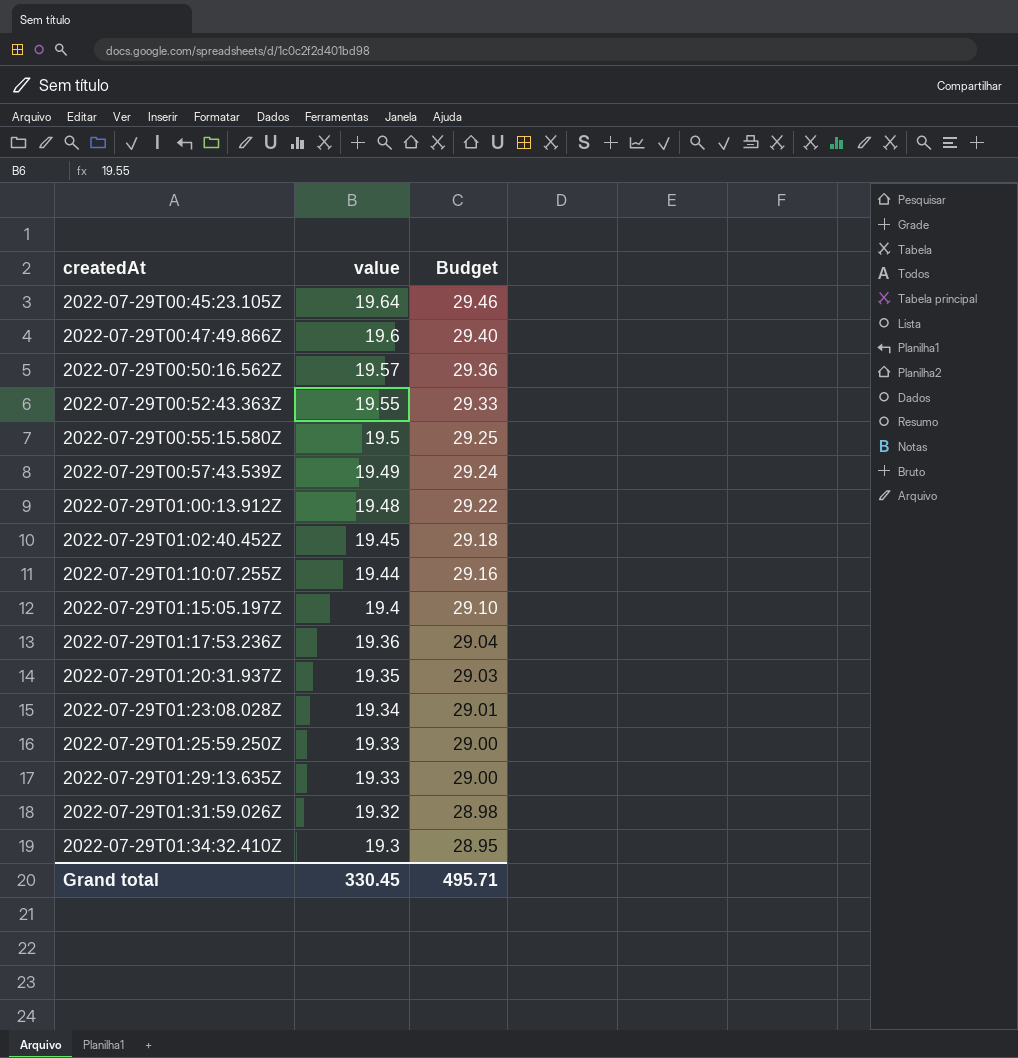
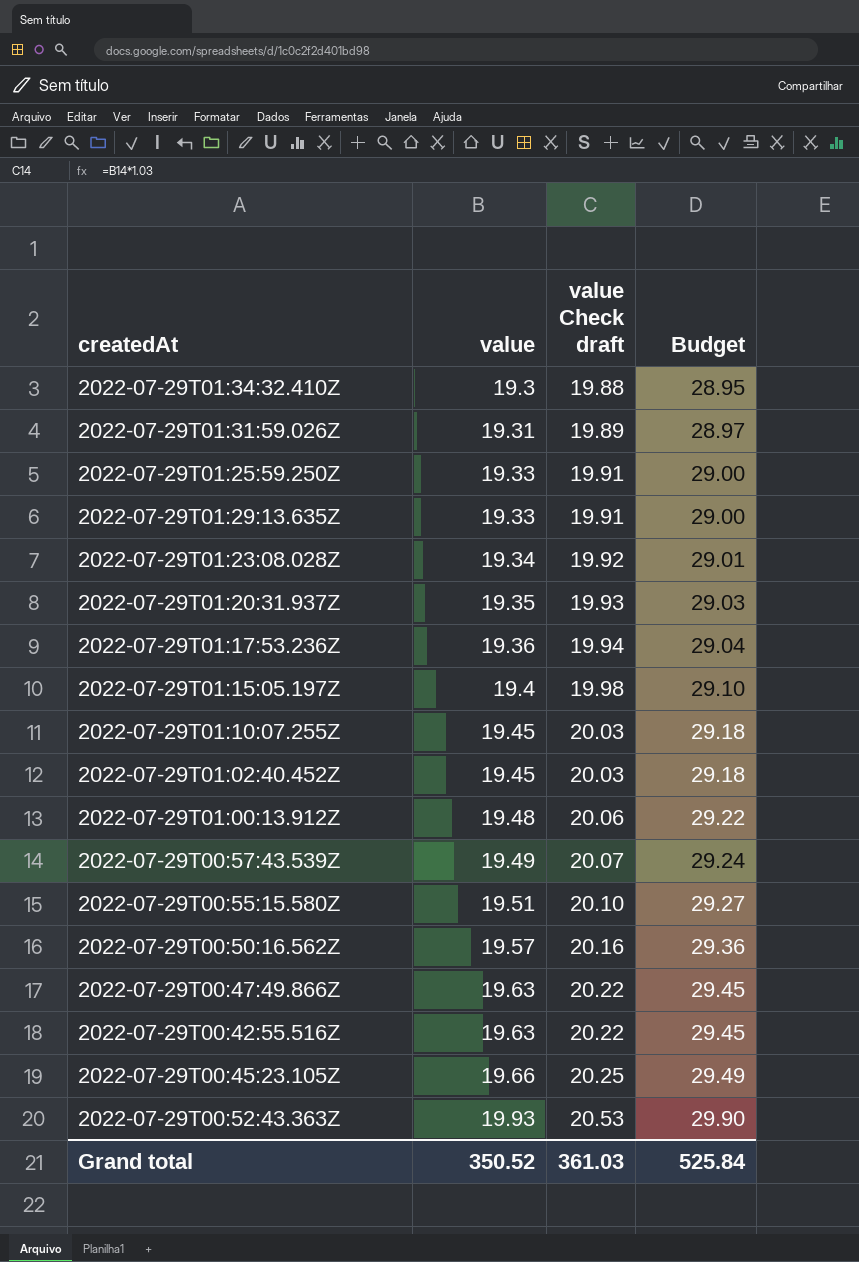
row order: createdAt ascending -> value ascending
column value Check draft | formula: none -> [value] * 1.03
2022-07-29T01:31:59.026Z | value: 19.32 -> 19.31
2022-07-29T01:31:59.026Z | Budget: 28.98 -> 28.97
2022-07-29T01:10:07.255Z | value: 19.44 -> 19.45
2022-07-29T01:10:07.255Z | Budget: 29.16 -> 29.18
2022-07-29T00:55:15.580Z | value: 19.5 -> 19.51
2022-07-29T00:55:15.580Z | Budget: 29.25 -> 29.27
2022-07-29T00:47:49.866Z | value: 19.6 -> 19.63
2022-07-29T00:47:49.866Z | Budget: 29.40 -> 29.45
row 2022-07-29T00:42:55.516Z: none -> 19.63 | 20.22 | 29.45
2022-07-29T00:45:23.105Z | value: 19.64 -> 19.66
2022-07-29T00:45:23.105Z | Budget: 29.46 -> 29.49
2022-07-29T00:52:43.363Z | value: 19.55 -> 19.93
2022-07-29T00:52:43.363Z | Budget: 29.33 -> 29.90
Grand total | value: 330.45 -> 350.52
Grand total | Budget: 495.71 -> 525.84

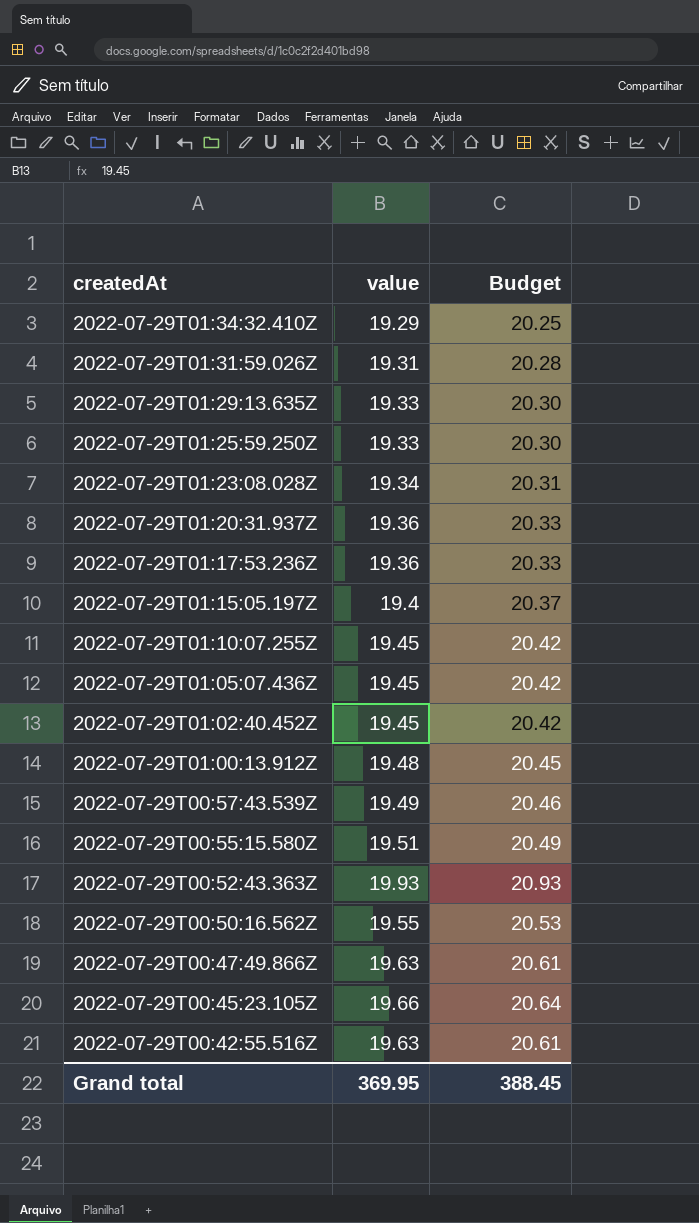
row order: value ascending -> createdAt descending
column value Check draft | formula: [value] * 1.03 -> none
column Budget | formula: [value] * 1.5 -> [value] * 1.05
2022-07-29T01:34:32.410Z | value: 19.3 -> 19.29
2022-07-29T01:20:31.937Z | value: 19.35 -> 19.36
row 2022-07-29T01:05:07.436Z: none -> 19.45 | 20.42
2022-07-29T00:50:16.562Z | value: 19.57 -> 19.55
Grand total | value: 350.52 -> 369.95
Grand total | Budget: 525.84 -> 388.45

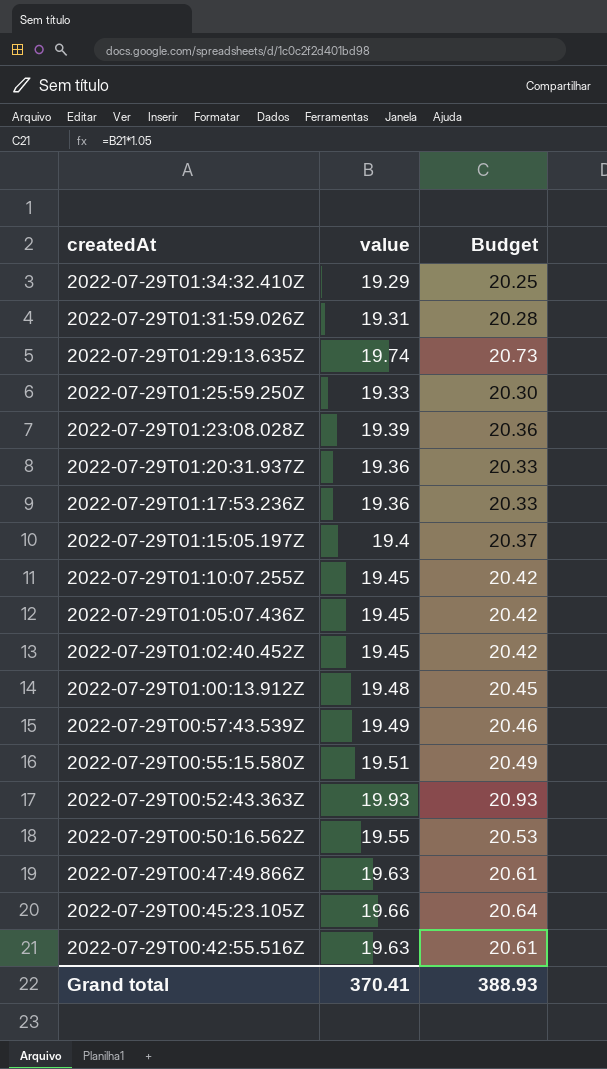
2022-07-29T01:29:13.635Z | value: 19.33 -> 19.74
2022-07-29T01:29:13.635Z | Budget: 20.30 -> 20.73
2022-07-29T01:23:08.028Z | value: 19.34 -> 19.39
2022-07-29T01:23:08.028Z | Budget: 20.31 -> 20.36
Grand total | value: 369.95 -> 370.41
Grand total | Budget: 388.45 -> 388.93

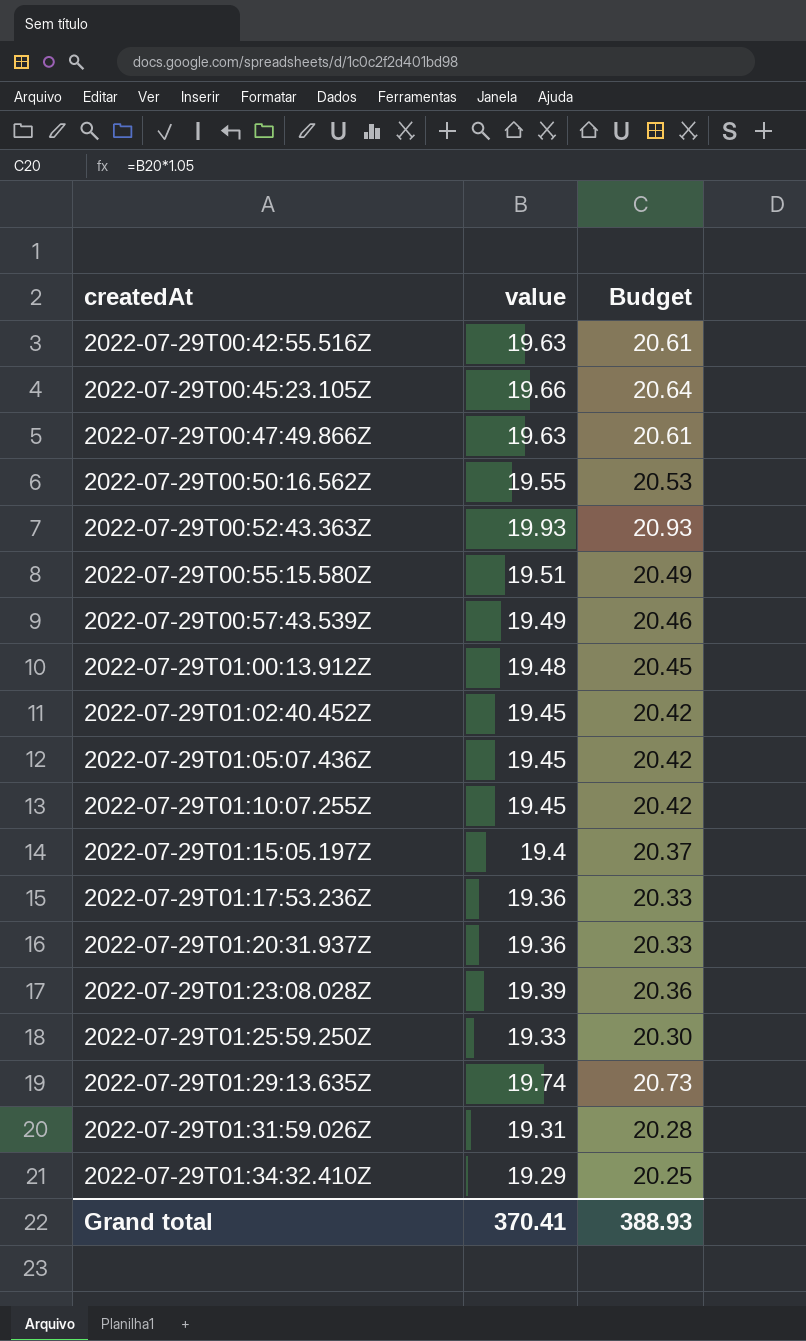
row order: createdAt descending -> createdAt ascending

